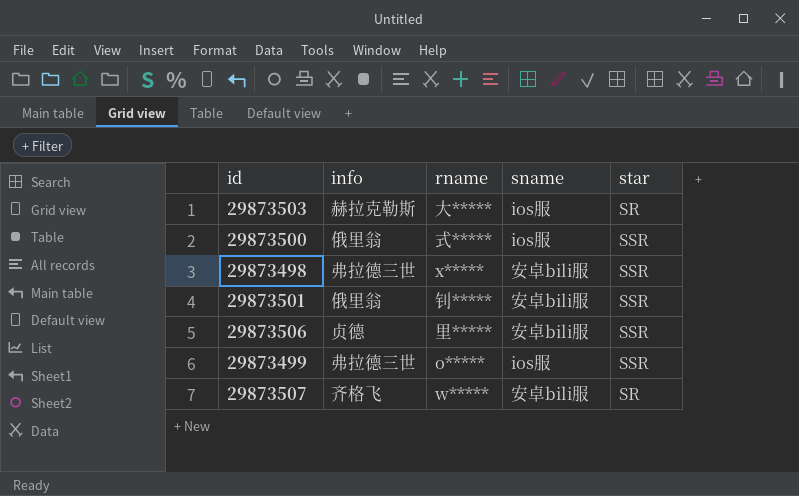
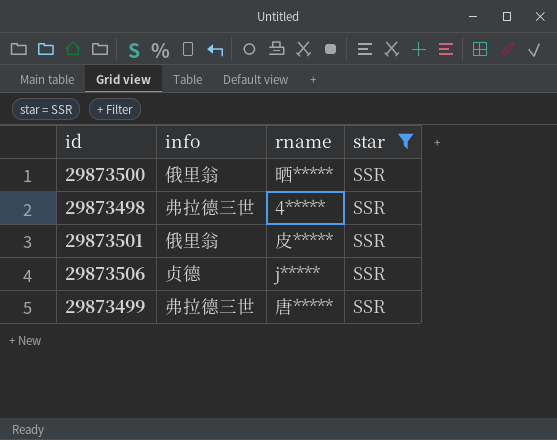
filter: none -> star = SSR
column sname | position: 4 -> none
29873500 | rname: 式***** -> 晒*****
29873498 | rname: x***** -> 4*****
29873501 | rname: 钊***** -> 皮*****
29873506 | rname: 里***** -> j*****
29873499 | rname: o***** -> 唐*****

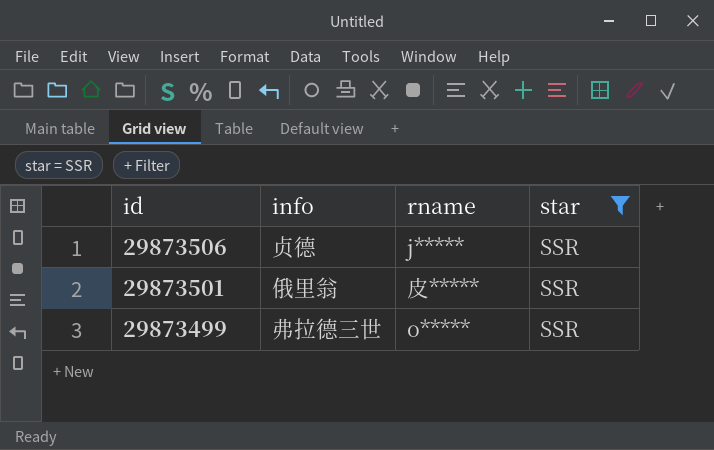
row order: none -> id descending
row 29873500: 俄里翁 | 晒***** | SSR -> none
row 29873498: 弗拉德三世 | 4***** | SSR -> none
29873499 | rname: 唐***** -> o*****

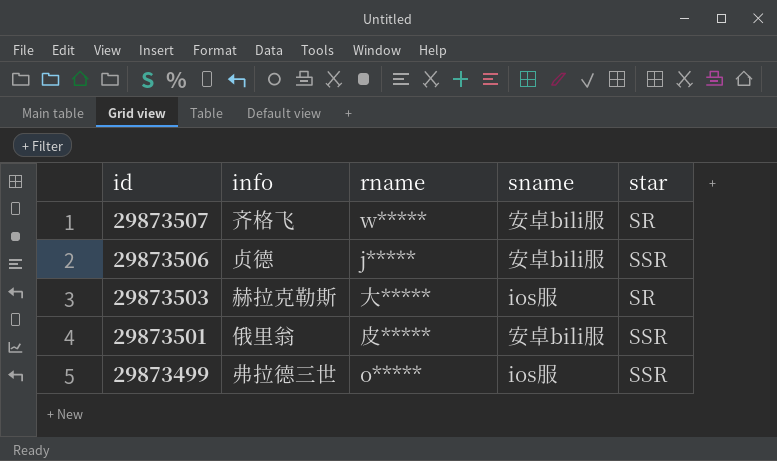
filter: star = SSR -> none
column sname | position: none -> 4

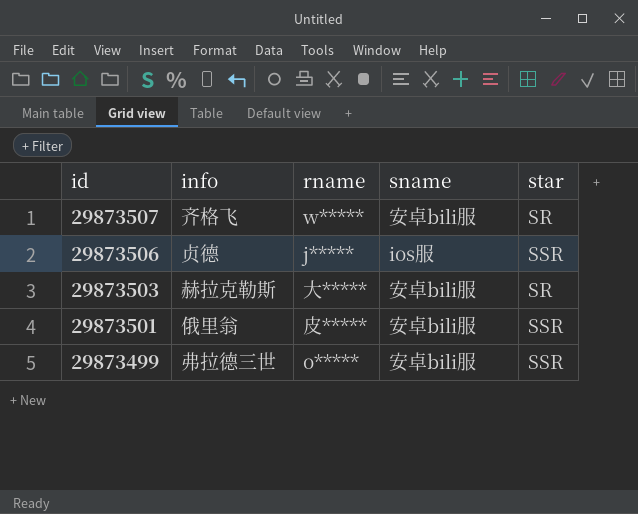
29873506 | sname: 安卓bili服 -> ios服
29873503 | sname: ios服 -> 安卓bili服
29873499 | sname: ios服 -> 安卓bili服

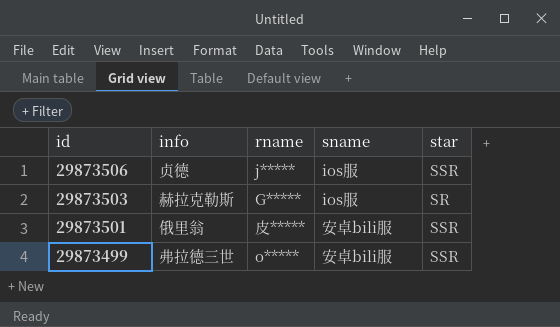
row 29873507: 齐格飞 | w***** | 安卓bili服 | SR -> none
29873503 | rname: 大***** -> G*****
29873503 | sname: 安卓bili服 -> ios服

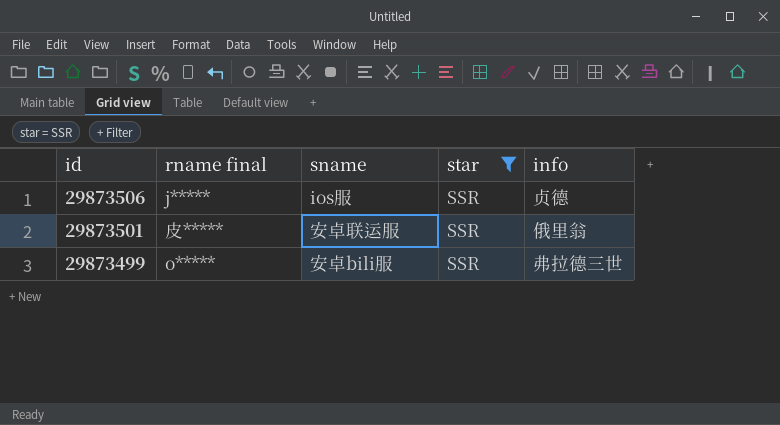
filter: none -> star = SSR
column name: rname -> rname final
column info | position: 2 -> 5
29873501 | sname: 安卓bili服 -> 安卓联运服

